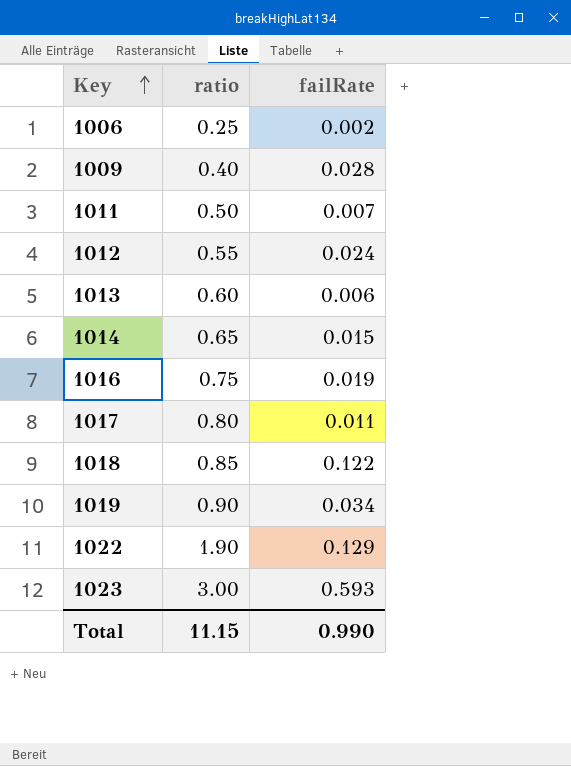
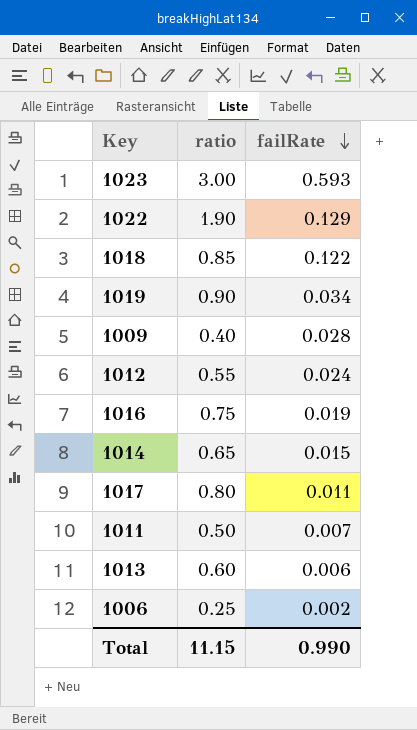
row order: Key ascending -> failRate descending

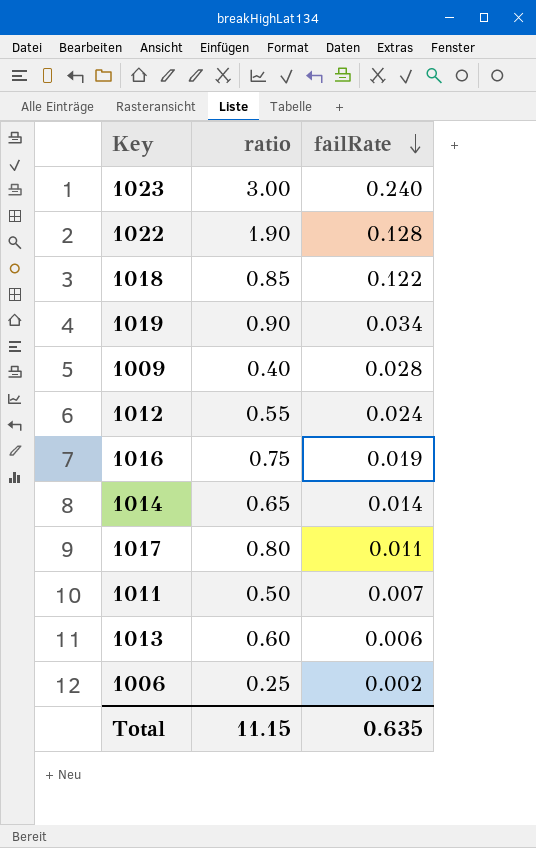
1023 | failRate: 0.593 -> 0.240
1022 | failRate: 0.129 -> 0.128
1014 | failRate: 0.015 -> 0.014
Total | failRate: 0.990 -> 0.635

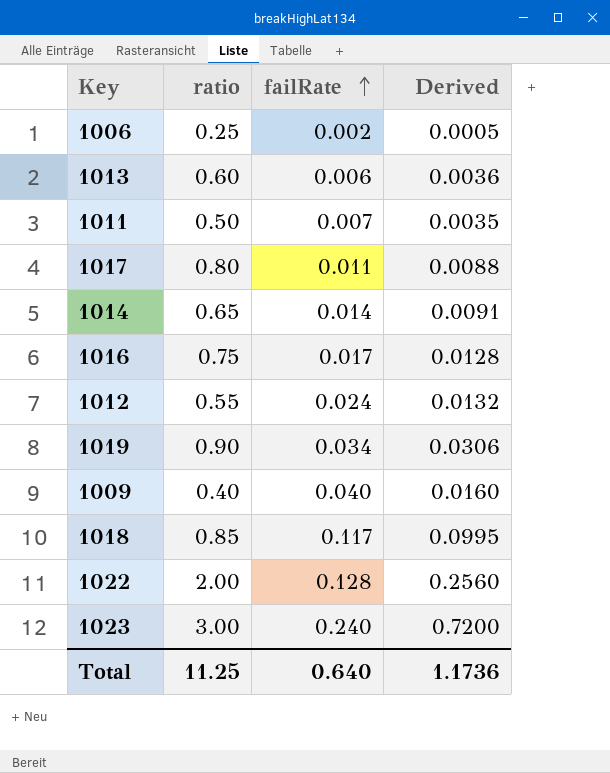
row order: failRate descending -> failRate ascending
column Derived | formula: none -> [ratio] * [failRate]
1016 | failRate: 0.019 -> 0.017
1009 | failRate: 0.028 -> 0.040
1018 | failRate: 0.122 -> 0.117
1022 | ratio: 1.90 -> 2.00
Total | ratio: 11.15 -> 11.25
Total | failRate: 0.635 -> 0.640

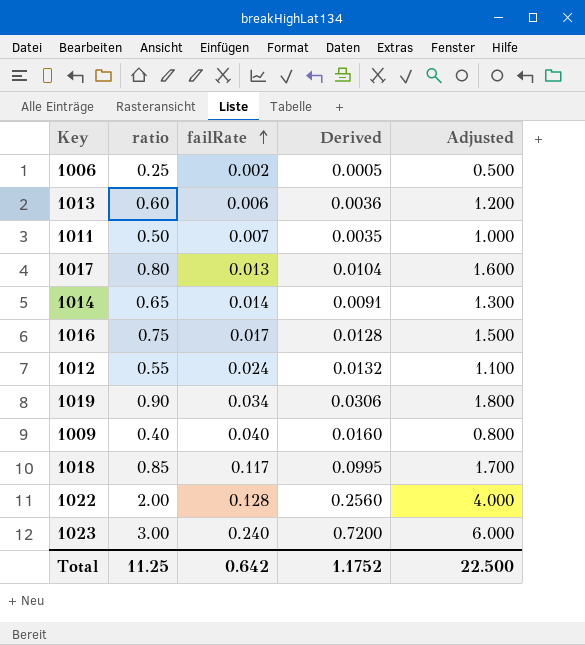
column Adjusted | formula: none -> [ratio] * 2
1017 | failRate: 0.011 -> 0.013
1017 | Derived: 0.0088 -> 0.0104
Total | failRate: 0.640 -> 0.642
Total | Derived: 1.1736 -> 1.1752

